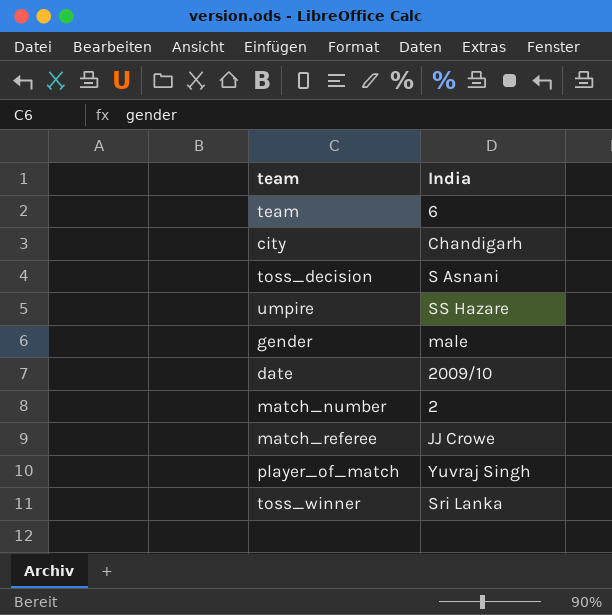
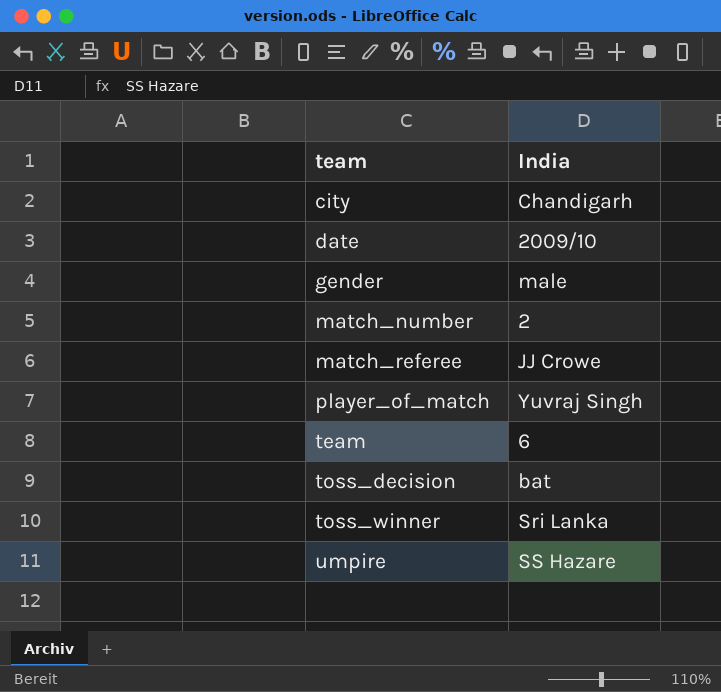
row order: none -> team ascending
toss_decision | India: S Asnani -> bat

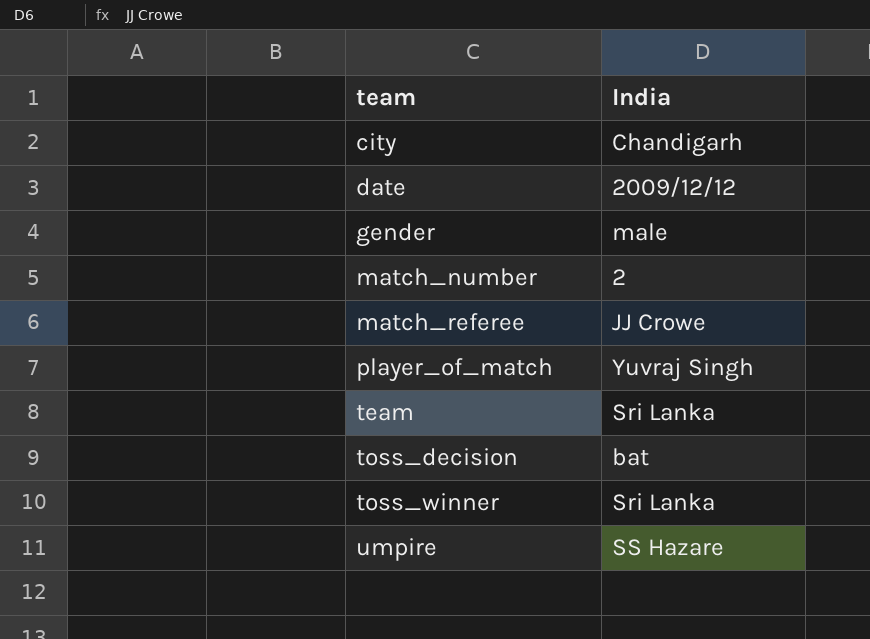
date | India: 2009/10 -> 2009/12/12
team | India: 6 -> Sri Lanka

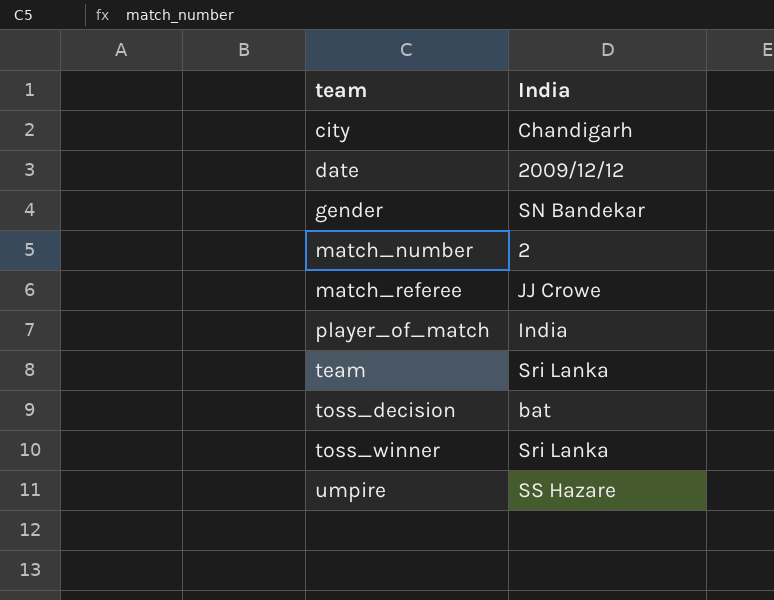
gender | India: male -> SN Bandekar
player_of_match | India: Yuvraj Singh -> India

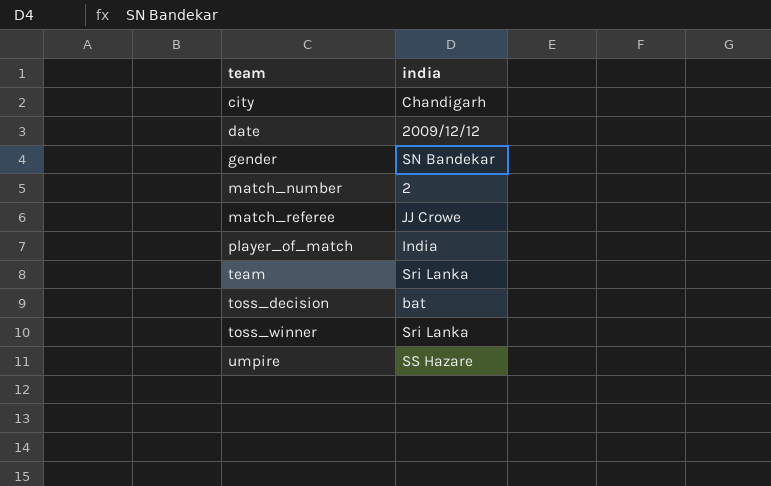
column name: India -> india

